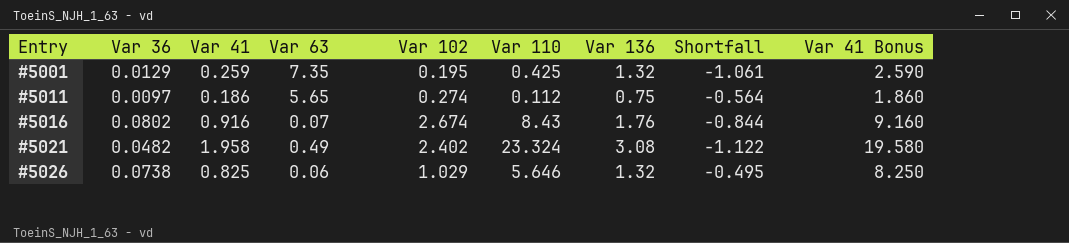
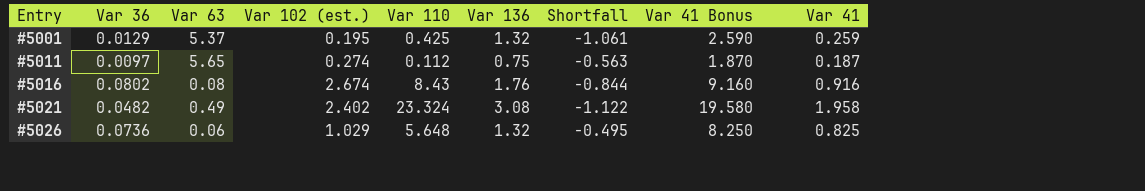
column name: Var 102 -> Var 102 (est.)
column Var 41 | position: 3 -> 9
#5001 | Var 63: 7.35 -> 5.37
#5011 | Shortfall: -0.564 -> -0.563
#5011 | Var 41 Bonus: 1.860 -> 1.870
#5011 | Var 41: 0.186 -> 0.187
#5016 | Var 63: 0.07 -> 0.08
#5026 | Var 36: 0.0738 -> 0.0736
#5026 | Var 110: 5.646 -> 5.648

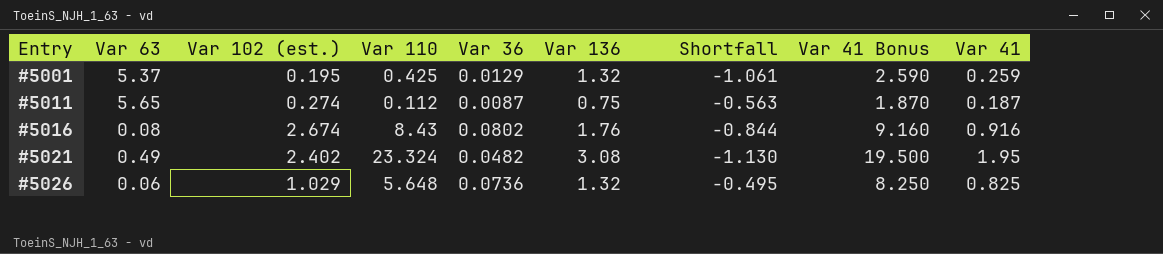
column Var 36 | position: 2 -> 5
#5011 | Var 36: 0.0097 -> 0.0087
#5021 | Shortfall: -1.122 -> -1.130
#5021 | Var 41 Bonus: 19.580 -> 19.500
#5021 | Var 41: 1.958 -> 1.95

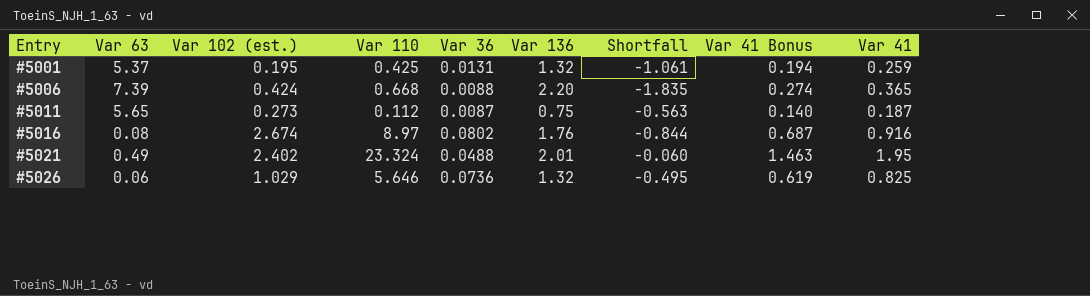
column Var 41 Bonus | formula: [Var 41] * 10 -> [Var 41] * 0.75
#5001 | Var 36: 0.0129 -> 0.0131
row #5006: none -> 7.39 | 0.424 | 0.668 | 0.0088 | 2.20 | -1.835 | 0.274 | 0.365
#5011 | Var 102 (est.): 0.274 -> 0.273
#5016 | Var 110: 8.43 -> 8.97
#5021 | Var 36: 0.0482 -> 0.0488
#5021 | Var 136: 3.08 -> 2.01
#5021 | Shortfall: -1.130 -> -0.060
#5026 | Var 110: 5.648 -> 5.646

